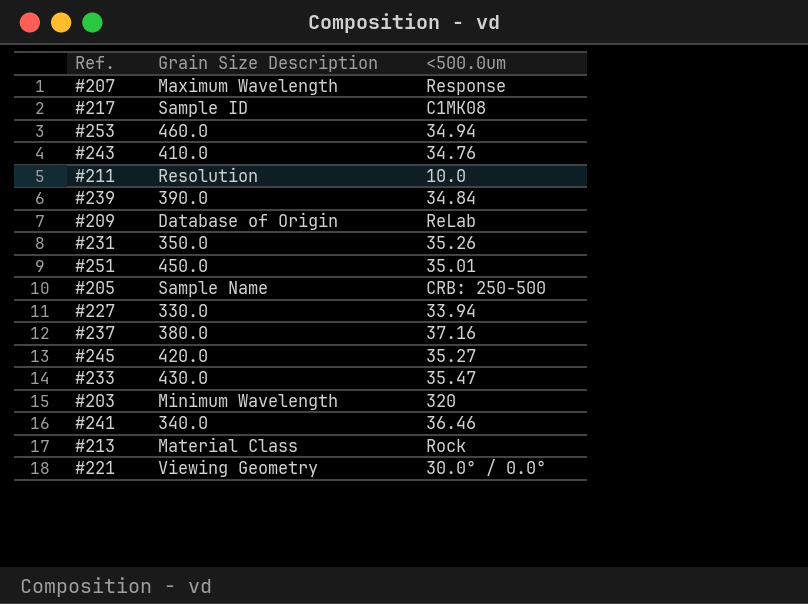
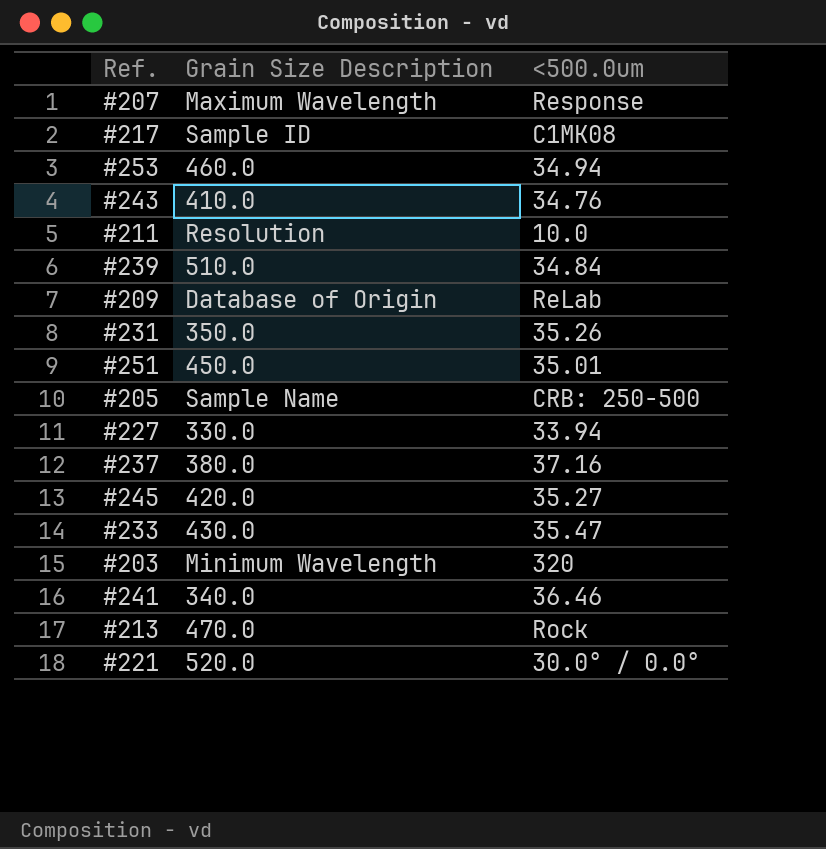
#239 | Grain Size Description: 390.0 -> 510.0
#213 | Grain Size Description: Material Class -> 470.0
#221 | Grain Size Description: Viewing Geometry -> 520.0

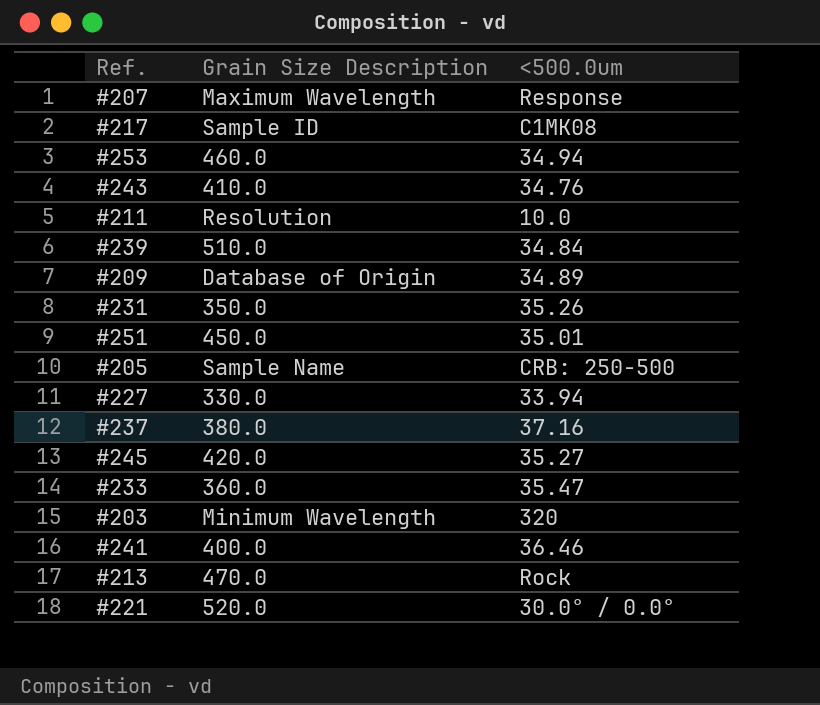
#209 | <500.0um: ReLab -> 34.89
#233 | Grain Size Description: 430.0 -> 360.0
#241 | Grain Size Description: 340.0 -> 400.0

